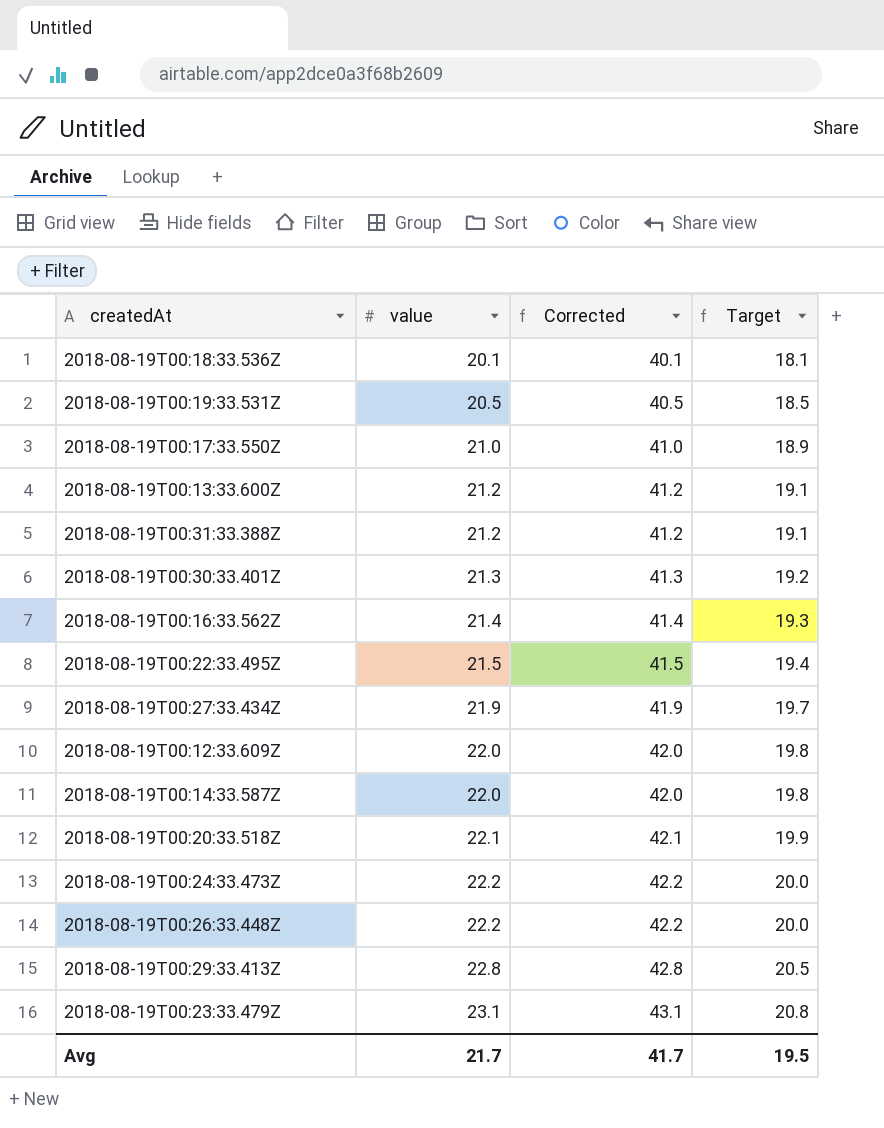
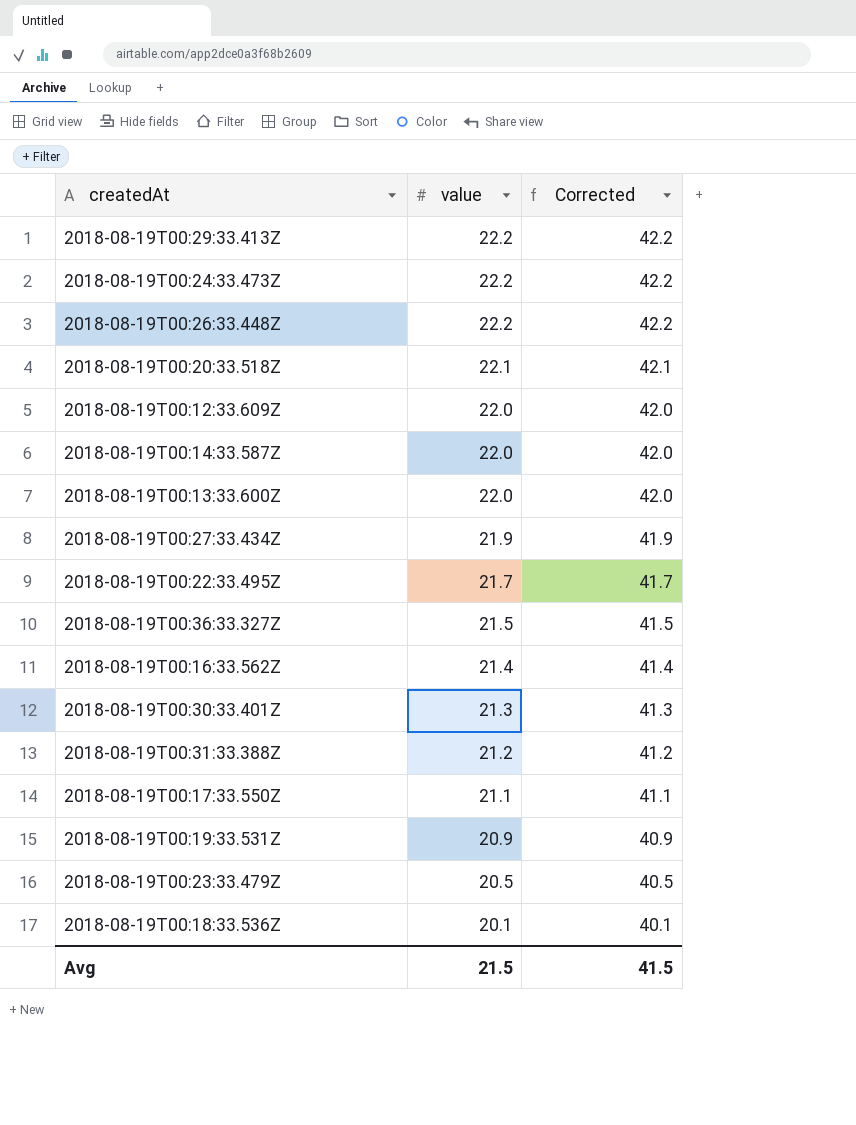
row order: value ascending -> value descending
column Target | formula: [value] * 0.9 -> none
2018-08-19T00:29:33.413Z | value: 22.8 -> 22.2
2018-08-19T00:29:33.413Z | Corrected: 42.8 -> 42.2
2018-08-19T00:13:33.600Z | value: 21.2 -> 22.0
2018-08-19T00:13:33.600Z | Corrected: 41.2 -> 42.0
2018-08-19T00:22:33.495Z | value: 21.5 -> 21.7
2018-08-19T00:22:33.495Z | Corrected: 41.5 -> 41.7
row 2018-08-19T00:36:33.327Z: none -> 21.5 | 41.5
2018-08-19T00:17:33.550Z | value: 21.0 -> 21.1
2018-08-19T00:17:33.550Z | Corrected: 41.0 -> 41.1
2018-08-19T00:19:33.531Z | value: 20.5 -> 20.9
2018-08-19T00:19:33.531Z | Corrected: 40.5 -> 40.9
2018-08-19T00:23:33.479Z | value: 23.1 -> 20.5
2018-08-19T00:23:33.479Z | Corrected: 43.1 -> 40.5
Avg | value: 21.7 -> 21.5
Avg | Corrected: 41.7 -> 41.5

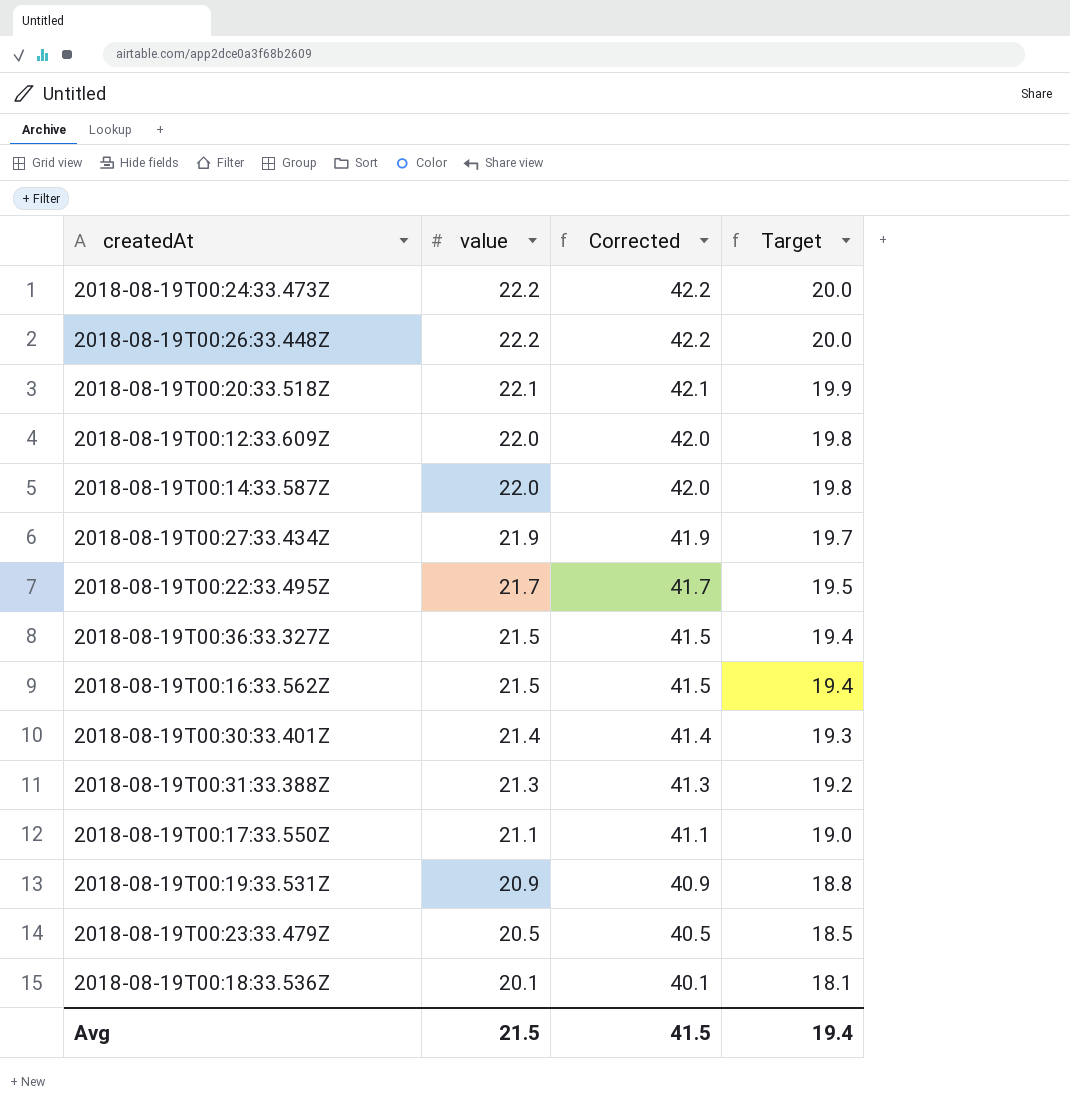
column Target | formula: none -> [value] * 0.9
row 2018-08-19T00:29:33.413Z: 22.2 | 42.2 -> none
row 2018-08-19T00:13:33.600Z: 22.0 | 42.0 -> none
2018-08-19T00:16:33.562Z | value: 21.4 -> 21.5
2018-08-19T00:16:33.562Z | Corrected: 41.4 -> 41.5
2018-08-19T00:30:33.401Z | value: 21.3 -> 21.4
2018-08-19T00:30:33.401Z | Corrected: 41.3 -> 41.4
2018-08-19T00:31:33.388Z | value: 21.2 -> 21.3
2018-08-19T00:31:33.388Z | Corrected: 41.2 -> 41.3

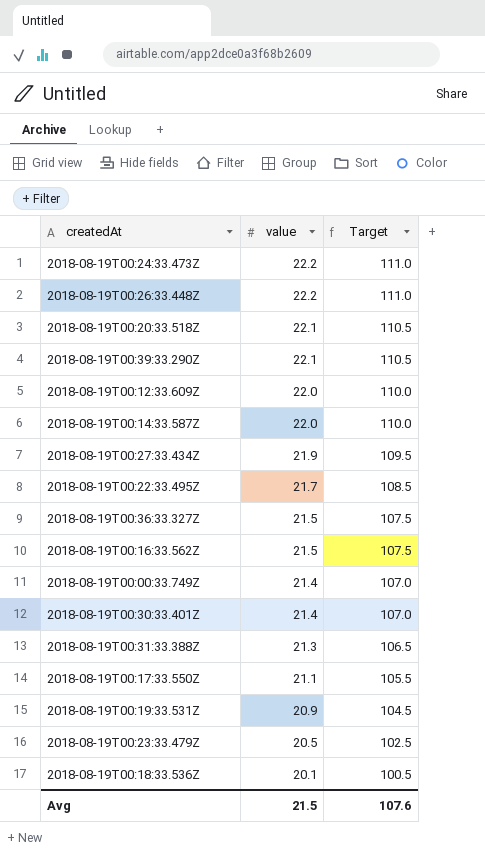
column Corrected | formula: [value] + 20 -> none
column Target | formula: [value] * 0.9 -> [value] * 5
row 2018-08-19T00:39:33.290Z: none -> 22.1 | 110.5
row 2018-08-19T00:00:33.749Z: none -> 21.4 | 107.0
Avg | Target: 19.4 -> 107.6

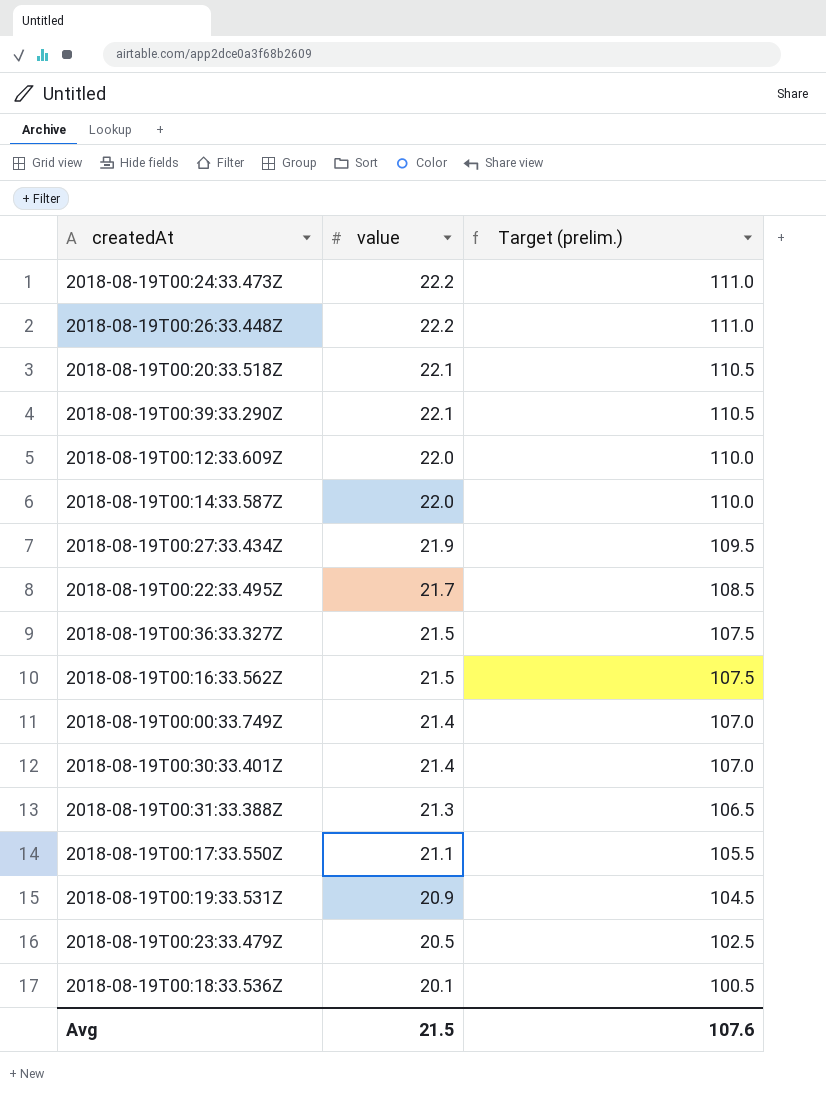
column name: Target -> Target (prelim.)

